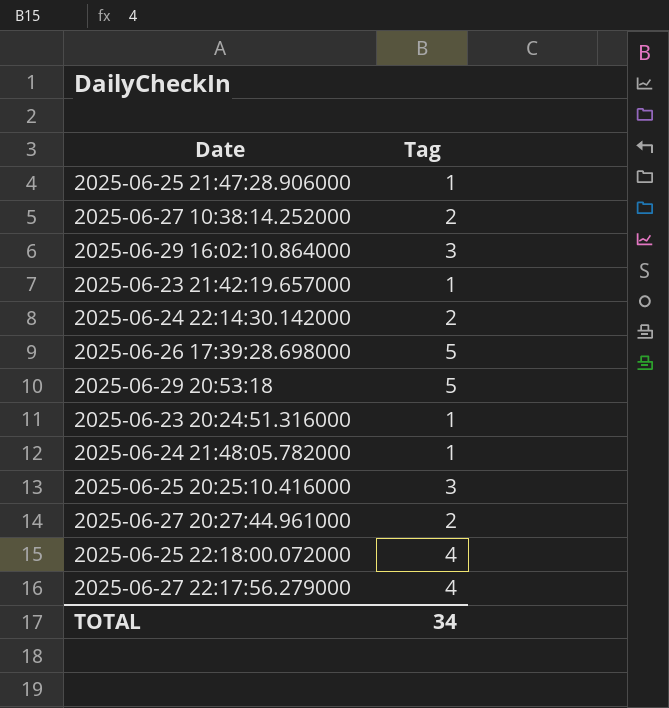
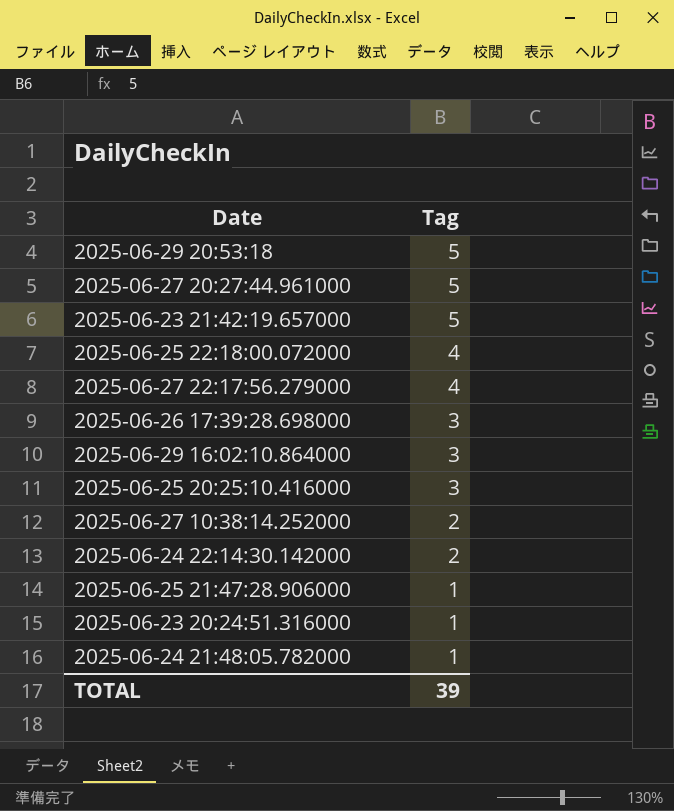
row order: none -> Tag descending
2025-06-27 20:27:44.961000 | Tag: 2 -> 5
2025-06-23 21:42:19.657000 | Tag: 1 -> 5
2025-06-26 17:39:28.698000 | Tag: 5 -> 3
TOTAL | Tag: 34 -> 39

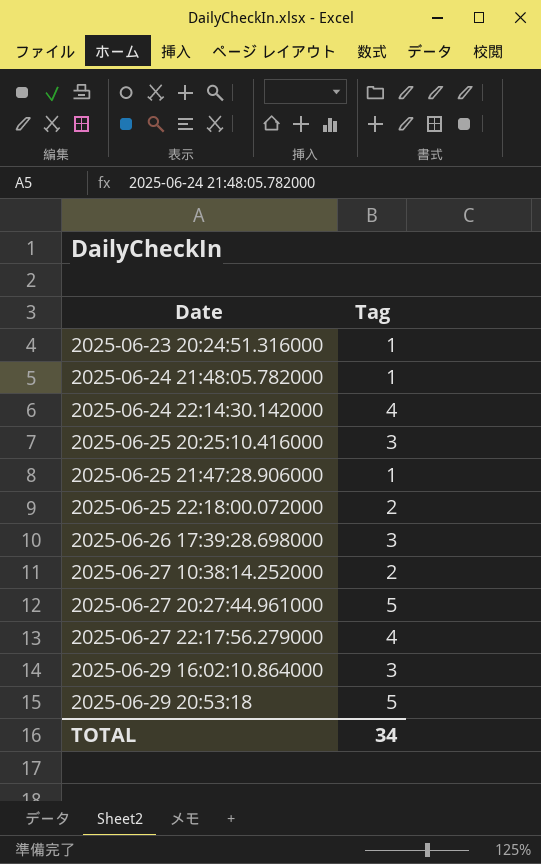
row order: Tag descending -> Date ascending
row 2025-06-23 21:42:19.657000: 5 -> none
2025-06-24 22:14:30.142000 | Tag: 2 -> 4
2025-06-25 22:18:00.072000 | Tag: 4 -> 2
TOTAL | Tag: 39 -> 34

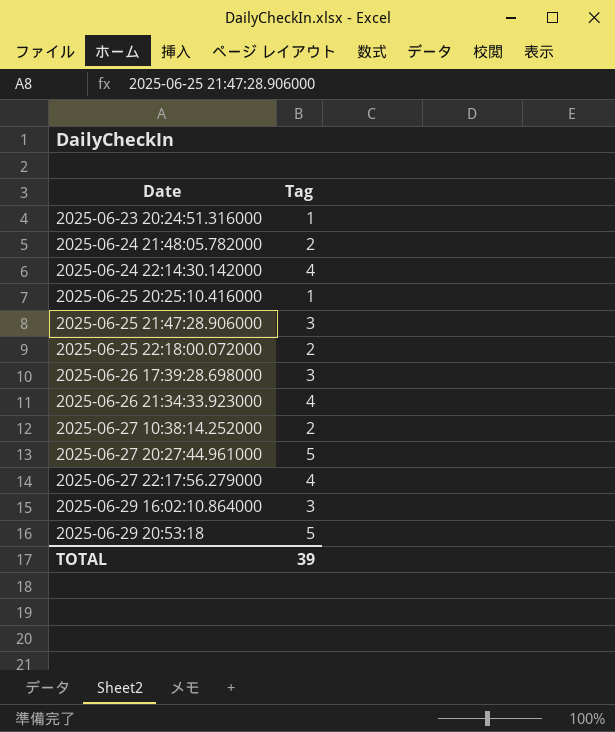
2025-06-24 21:48:05.782000 | Tag: 1 -> 2
2025-06-25 20:25:10.416000 | Tag: 3 -> 1
2025-06-25 21:47:28.906000 | Tag: 1 -> 3
row 2025-06-26 21:34:33.923000: none -> 4
TOTAL | Tag: 34 -> 39

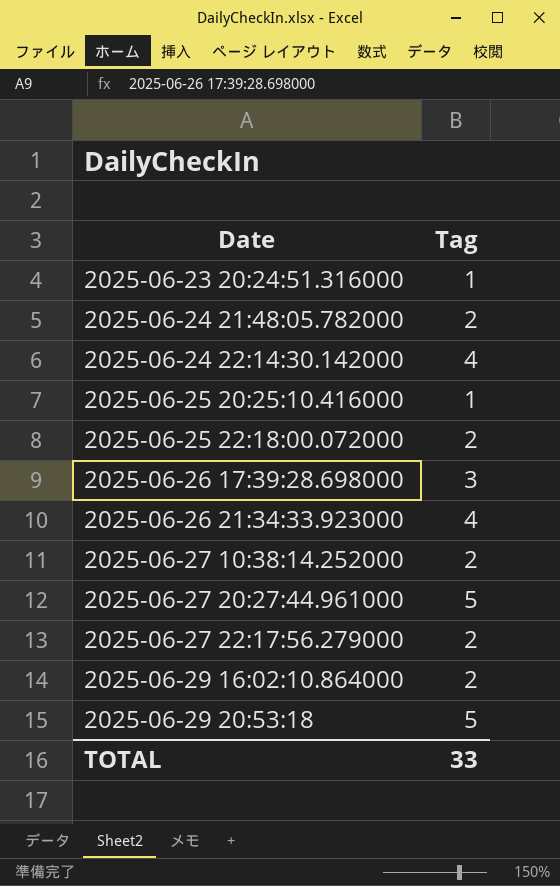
row 2025-06-25 21:47:28.906000: 3 -> none
2025-06-27 22:17:56.279000 | Tag: 4 -> 2
2025-06-29 16:02:10.864000 | Tag: 3 -> 2
TOTAL | Tag: 39 -> 33

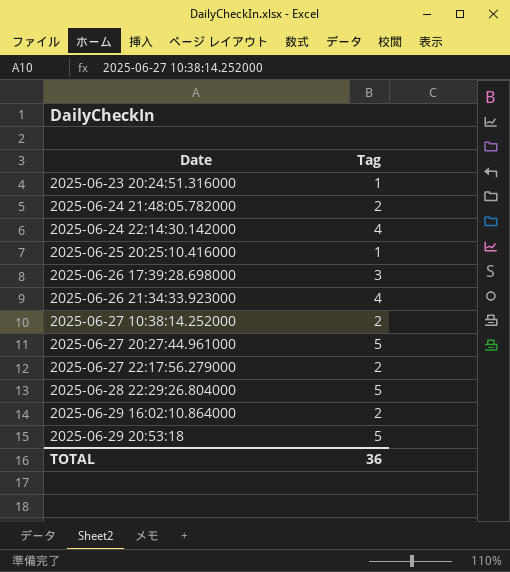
row 2025-06-25 22:18:00.072000: 2 -> none
row 2025-06-28 22:29:26.804000: none -> 5
TOTAL | Tag: 33 -> 36

